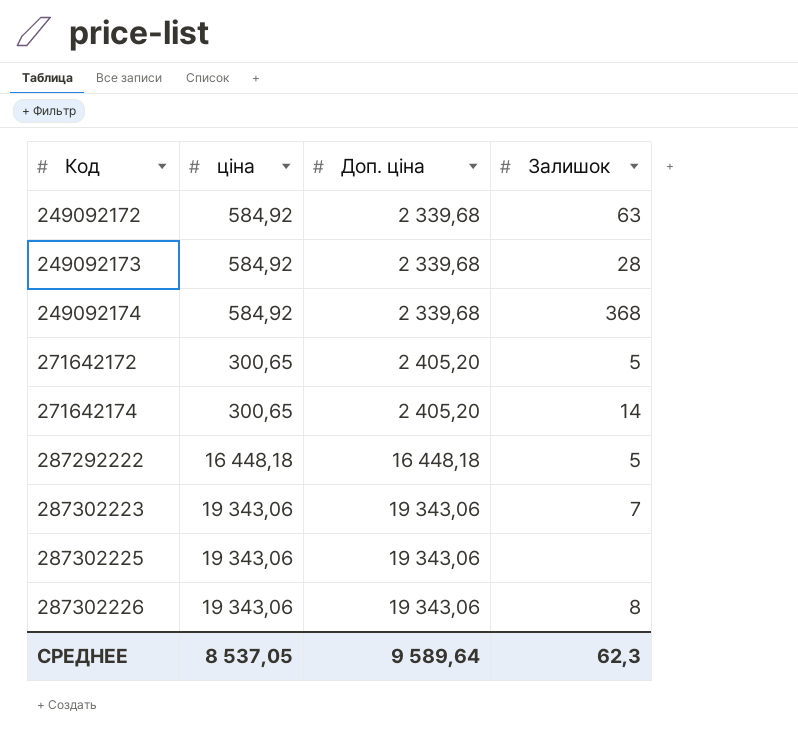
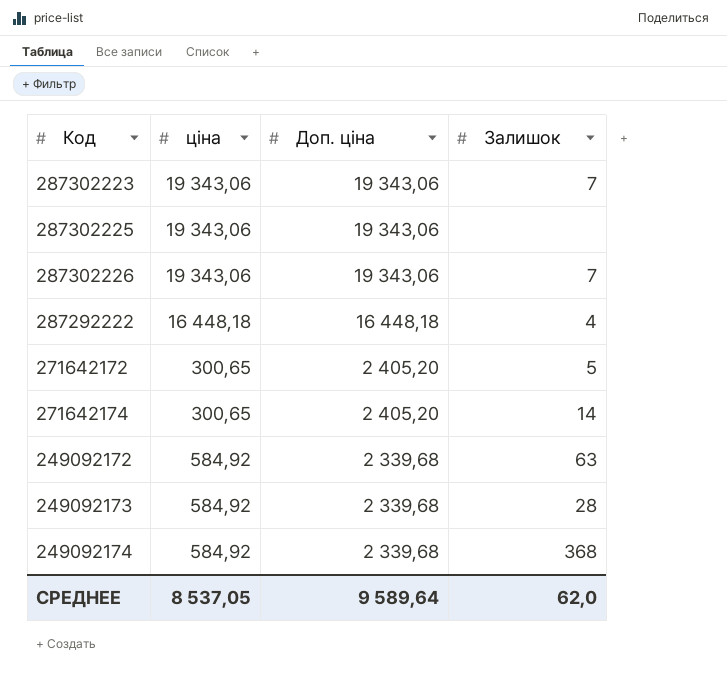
row order: Код ascending -> Доп. ціна descending
287302226 | Залишок: 8 -> 7
287292222 | Залишок: 5 -> 4
СРЕДНЕЕ | Залишок: 62,3 -> 62,0

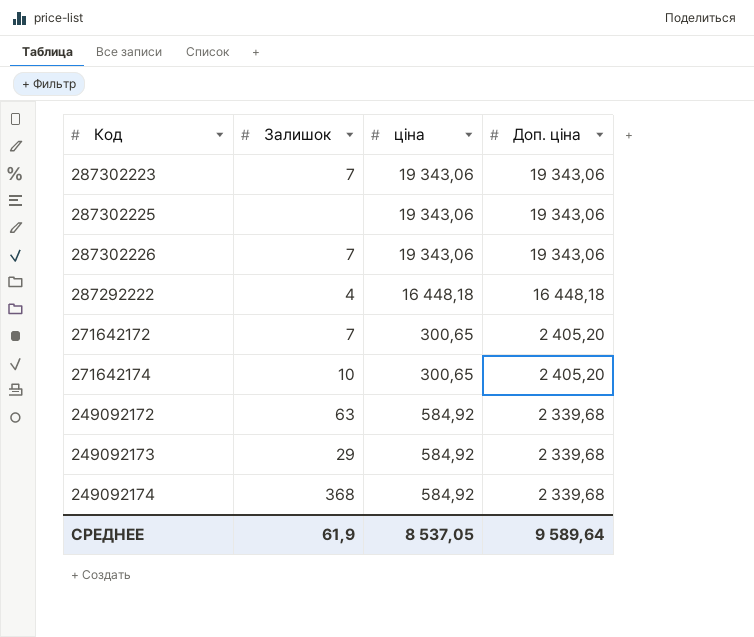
column Залишок | position: 4 -> 2
271642172 | Залишок: 5 -> 7
271642174 | Залишок: 14 -> 10
249092173 | Залишок: 28 -> 29
СРЕДНЕЕ | Залишок: 62,0 -> 61,9

